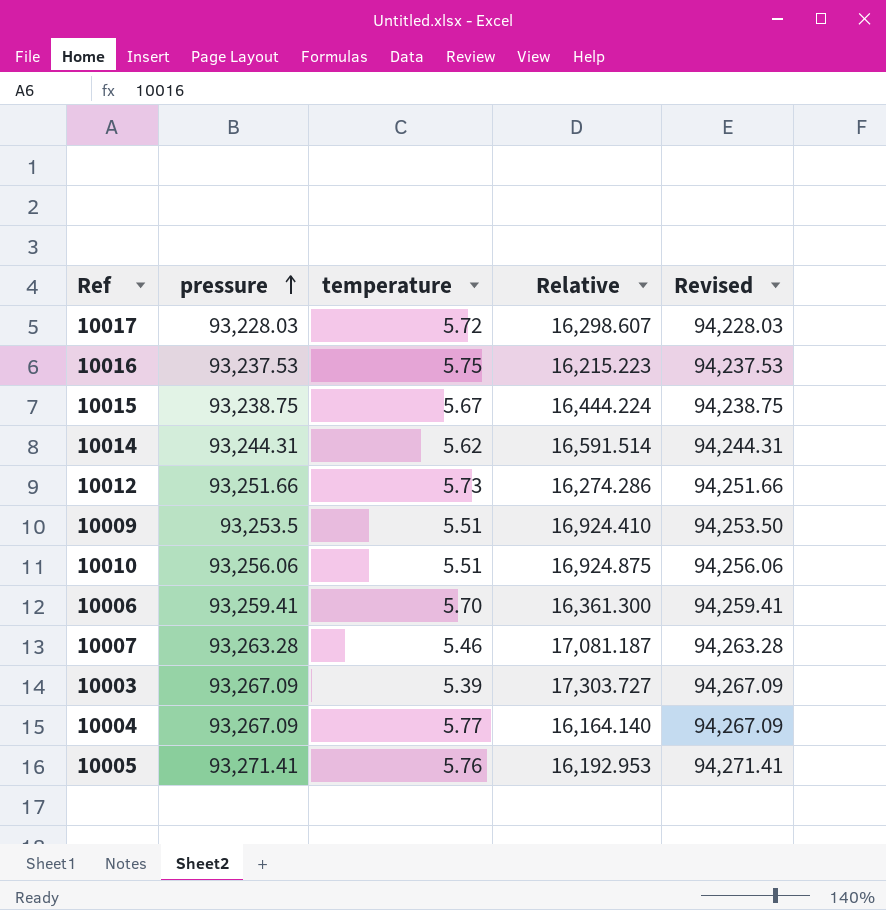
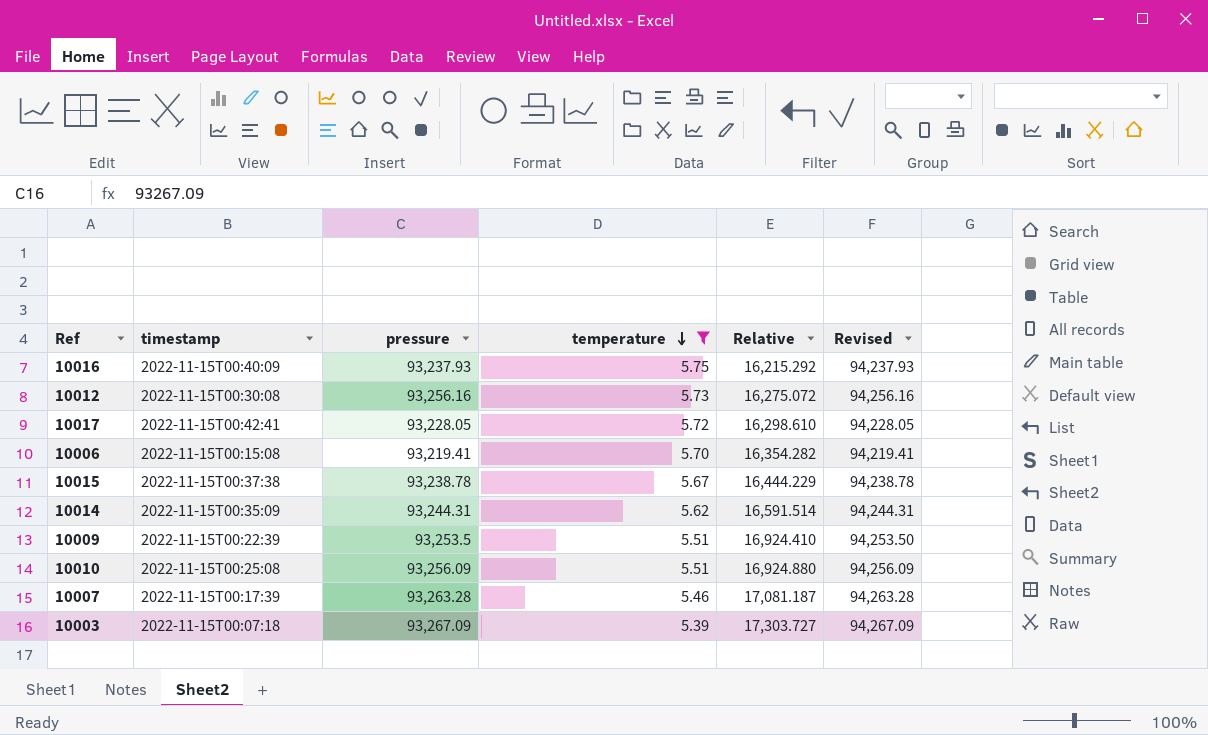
filter: none -> temperature <= 5.75
row order: pressure ascending -> temperature descending
column timestamp | position: none -> 2
10016 | pressure: 93,237.53 -> 93,237.93
10016 | Relative: 16,215.223 -> 16,215.292
10016 | Revised: 94,237.53 -> 94,237.93
10012 | pressure: 93,251.66 -> 93,256.16
10012 | Relative: 16,274.286 -> 16,275.072
10012 | Revised: 94,251.66 -> 94,256.16
10017 | pressure: 93,228.03 -> 93,228.05
10017 | Relative: 16,298.607 -> 16,298.610
10017 | Revised: 94,228.03 -> 94,228.05
10006 | pressure: 93,259.41 -> 93,219.41
10006 | Relative: 16,361.300 -> 16,354.282
10006 | Revised: 94,259.41 -> 94,219.41
10015 | pressure: 93,238.75 -> 93,238.78
10015 | Relative: 16,444.224 -> 16,444.229
10015 | Revised: 94,238.75 -> 94,238.78
10010 | pressure: 93,256.06 -> 93,256.09
10010 | Relative: 16,924.875 -> 16,924.880
10010 | Revised: 94,256.06 -> 94,256.09

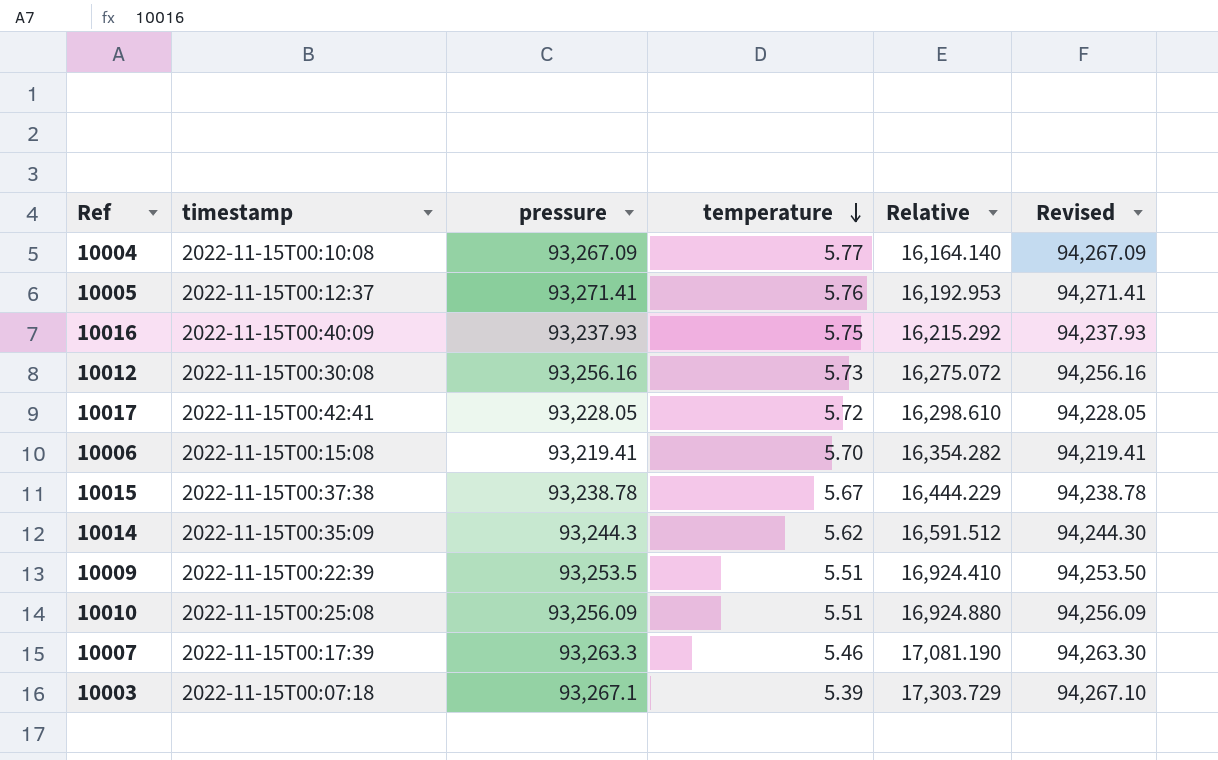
filter: temperature <= 5.75 -> none
10014 | pressure: 93,244.31 -> 93,244.3
10014 | Relative: 16,591.514 -> 16,591.512
10014 | Revised: 94,244.31 -> 94,244.30
10007 | pressure: 93,263.28 -> 93,263.3
10007 | Relative: 17,081.187 -> 17,081.190
10007 | Revised: 94,263.28 -> 94,263.30
10003 | pressure: 93,267.09 -> 93,267.1
10003 | Relative: 17,303.727 -> 17,303.729
10003 | Revised: 94,267.09 -> 94,267.10

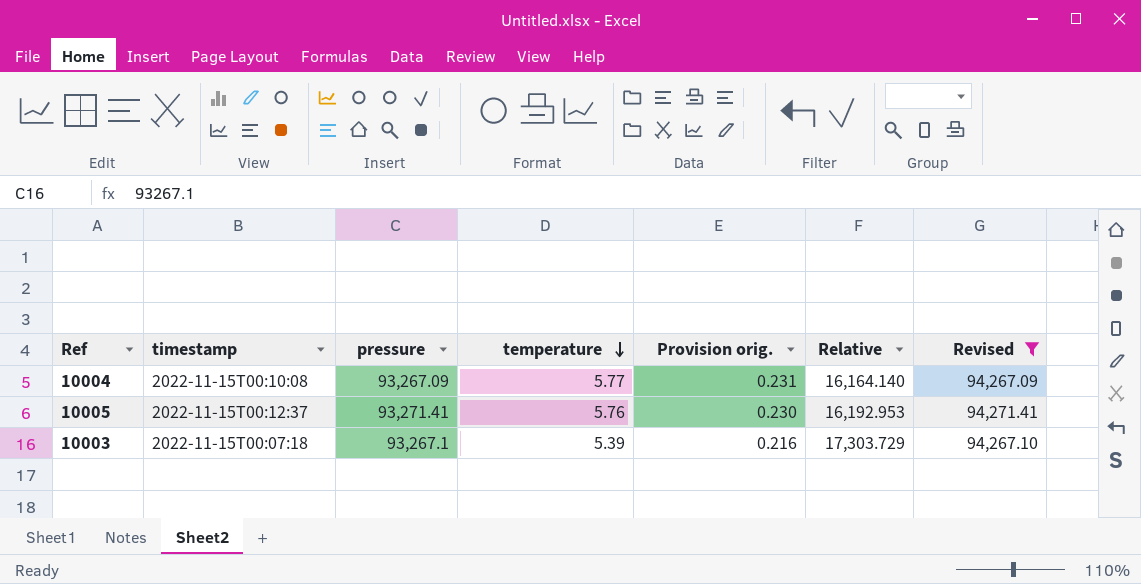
filter: none -> Revised >= 94,267.09
column Provision orig. | formula: none -> [temperature] * 0.04

